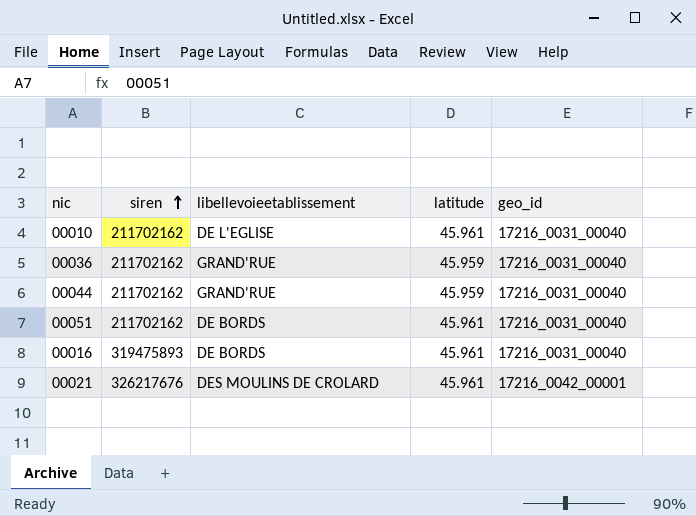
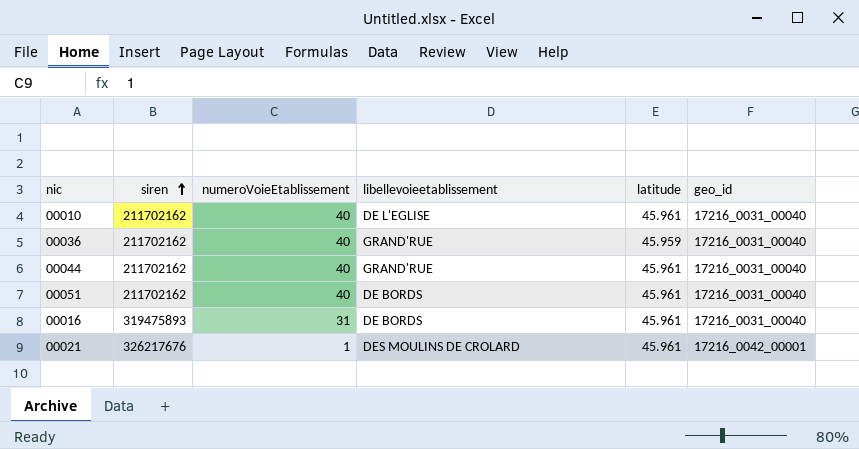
column numeroVoieEtablissement | position: none -> 3
00044 | latitude: 45.959 -> 45.961

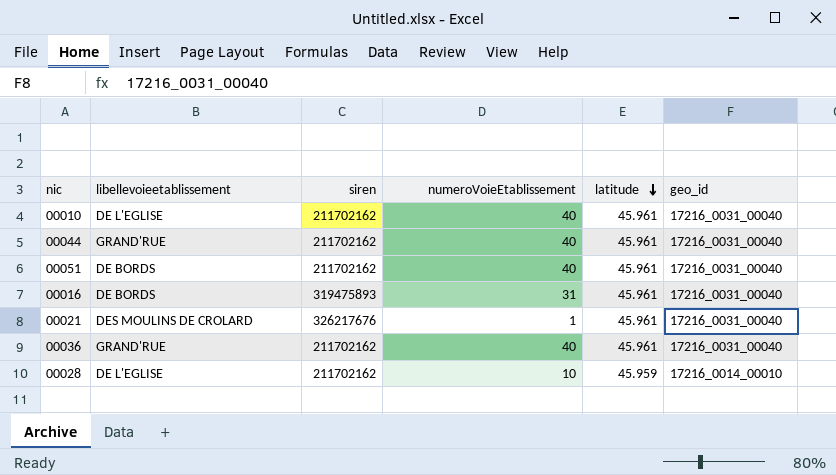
row order: siren ascending -> latitude descending
column libellevoieetablissement | position: 4 -> 2
00021 | geo_id: 17216_0042_00001 -> 17216_0031_00040
00036 | latitude: 45.959 -> 45.961
row 00028: none -> DE L'EGLISE | 211702162 | 10 | 45.959 | 17216_0014_00010

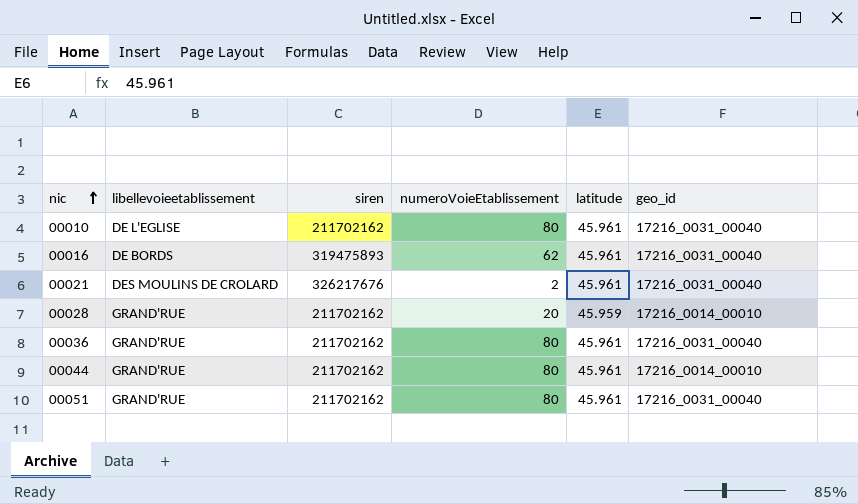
row order: latitude descending -> nic ascending
00010 | numeroVoieEtablissement: 40 -> 80
00016 | numeroVoieEtablissement: 31 -> 62
00021 | numeroVoieEtablissement: 1 -> 2
00028 | libellevoieetablissement: DE L'EGLISE -> GRAND'RUE
00028 | numeroVoieEtablissement: 10 -> 20
00036 | numeroVoieEtablissement: 40 -> 80
00044 | numeroVoieEtablissement: 40 -> 80
00044 | geo_id: 17216_0031_00040 -> 17216_0014_00010
00051 | libellevoieetablissement: DE BORDS -> GRAND'RUE
00051 | numeroVoieEtablissement: 40 -> 80

